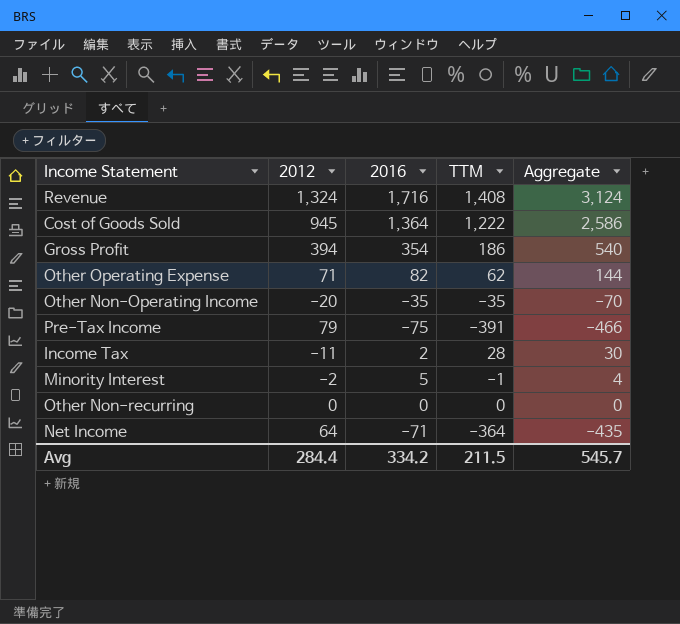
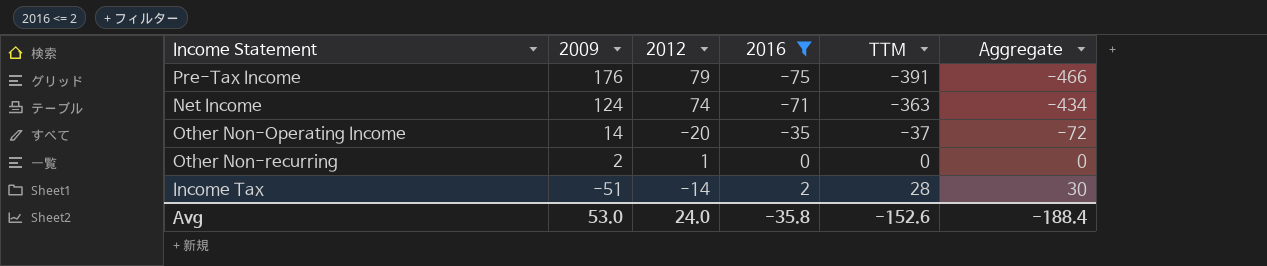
filter: none -> 2016 <= 2
row order: none -> 2009 descending
column 2009 | position: none -> 2
Net Income | 2012: 64 -> 74
Net Income | TTM: -364 -> -363
Net Income | Aggregate: -435 -> -434
Other Non-Operating Income | TTM: -35 -> -37
Other Non-Operating Income | Aggregate: -70 -> -72
Other Non-recurring | 2012: 0 -> 1
Income Tax | 2012: -11 -> -14
Avg | 2012: 284.4 -> 24.0
Avg | 2016: 334.2 -> -35.8
Avg | TTM: 211.5 -> -152.6
Avg | Aggregate: 545.7 -> -188.4

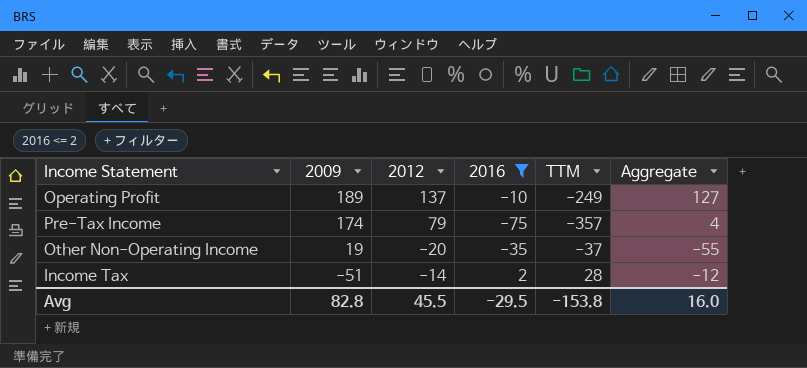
column Aggregate | formula: [2016] + [TTM] -> [2012] + [2016]
row Net Income: 124 | 74 | -71 | -363 | -434 -> none
row Other Non-recurring: 2 | 1 | 0 | 0 | 0 -> none
row Operating Profit: none -> 189 | 137 | -10 | -249 | 127
Pre-Tax Income | 2009: 176 -> 174
Pre-Tax Income | TTM: -391 -> -357
Other Non-Operating Income | 2009: 14 -> 19
Avg | 2009: 53.0 -> 82.8
Avg | 2012: 24.0 -> 45.5
Avg | 2016: -35.8 -> -29.5
Avg | TTM: -152.6 -> -153.8
Avg | Aggregate: -188.4 -> 16.0

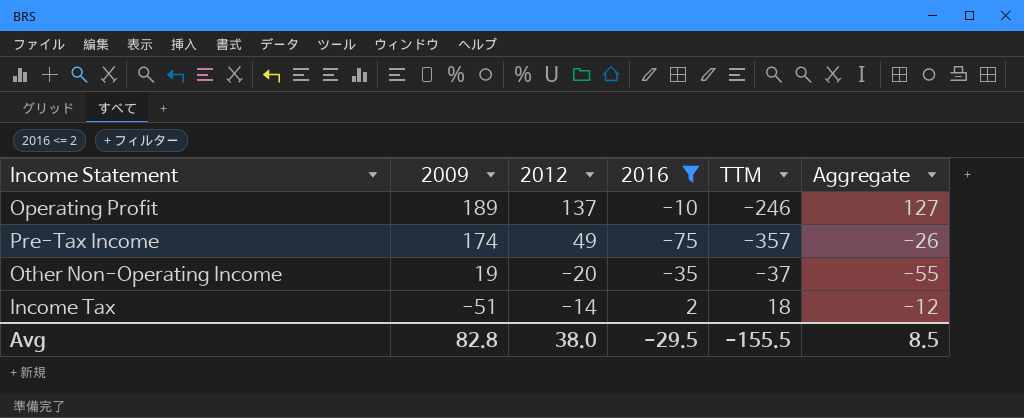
Operating Profit | TTM: -249 -> -246
Pre-Tax Income | 2012: 79 -> 49
Pre-Tax Income | Aggregate: 4 -> -26
Income Tax | TTM: 28 -> 18
Avg | 2012: 45.5 -> 38.0
Avg | TTM: -153.8 -> -155.5
Avg | Aggregate: 16.0 -> 8.5

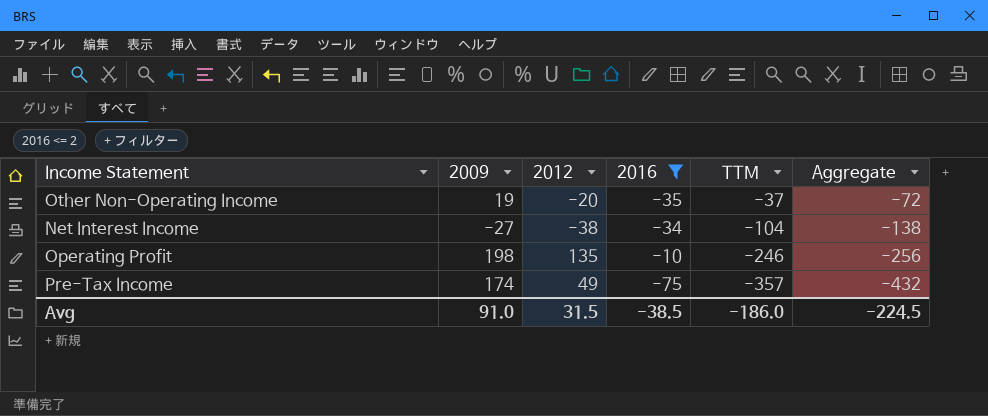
row order: 2009 descending -> TTM descending
column Aggregate | formula: [2012] + [2016] -> [2016] + [TTM]
row Income Tax: -51 | -14 | 2 | 18 | -12 -> none
row Net Interest Income: none -> -27 | -38 | -34 | -104 | -138
Operating Profit | 2009: 189 -> 198
Operating Profit | 2012: 137 -> 135
Avg | 2009: 82.8 -> 91.0
Avg | 2012: 38.0 -> 31.5
Avg | 2016: -29.5 -> -38.5
Avg | TTM: -155.5 -> -186.0
Avg | Aggregate: 8.5 -> -224.5

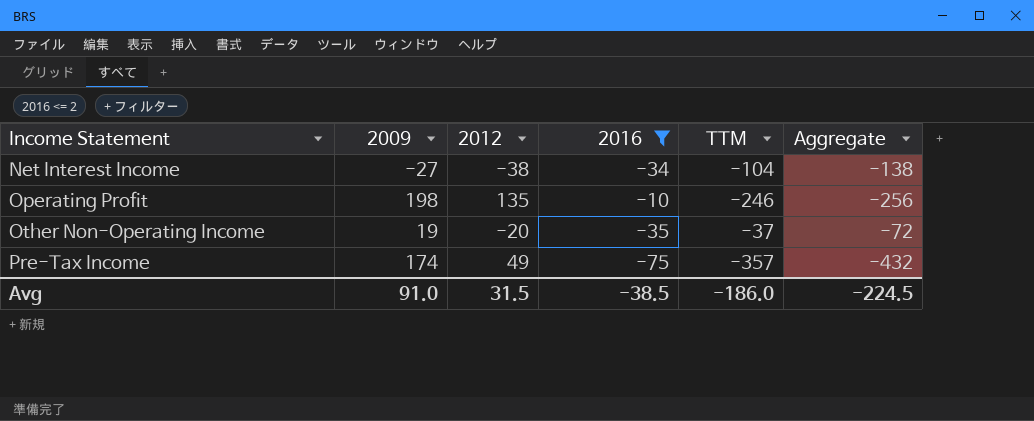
row order: TTM descending -> Income Statement ascending

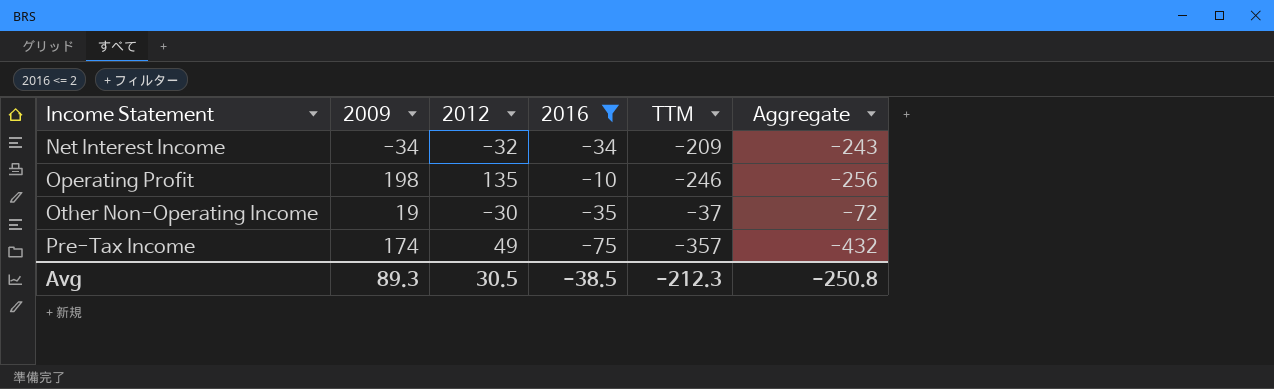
Net Interest Income | 2009: -27 -> -34
Net Interest Income | 2012: -38 -> -32
Net Interest Income | TTM: -104 -> -209
Net Interest Income | Aggregate: -138 -> -243
Other Non-Operating Income | 2012: -20 -> -30
Avg | 2009: 91.0 -> 89.3
Avg | 2012: 31.5 -> 30.5
Avg | TTM: -186.0 -> -212.3
Avg | Aggregate: -224.5 -> -250.8

